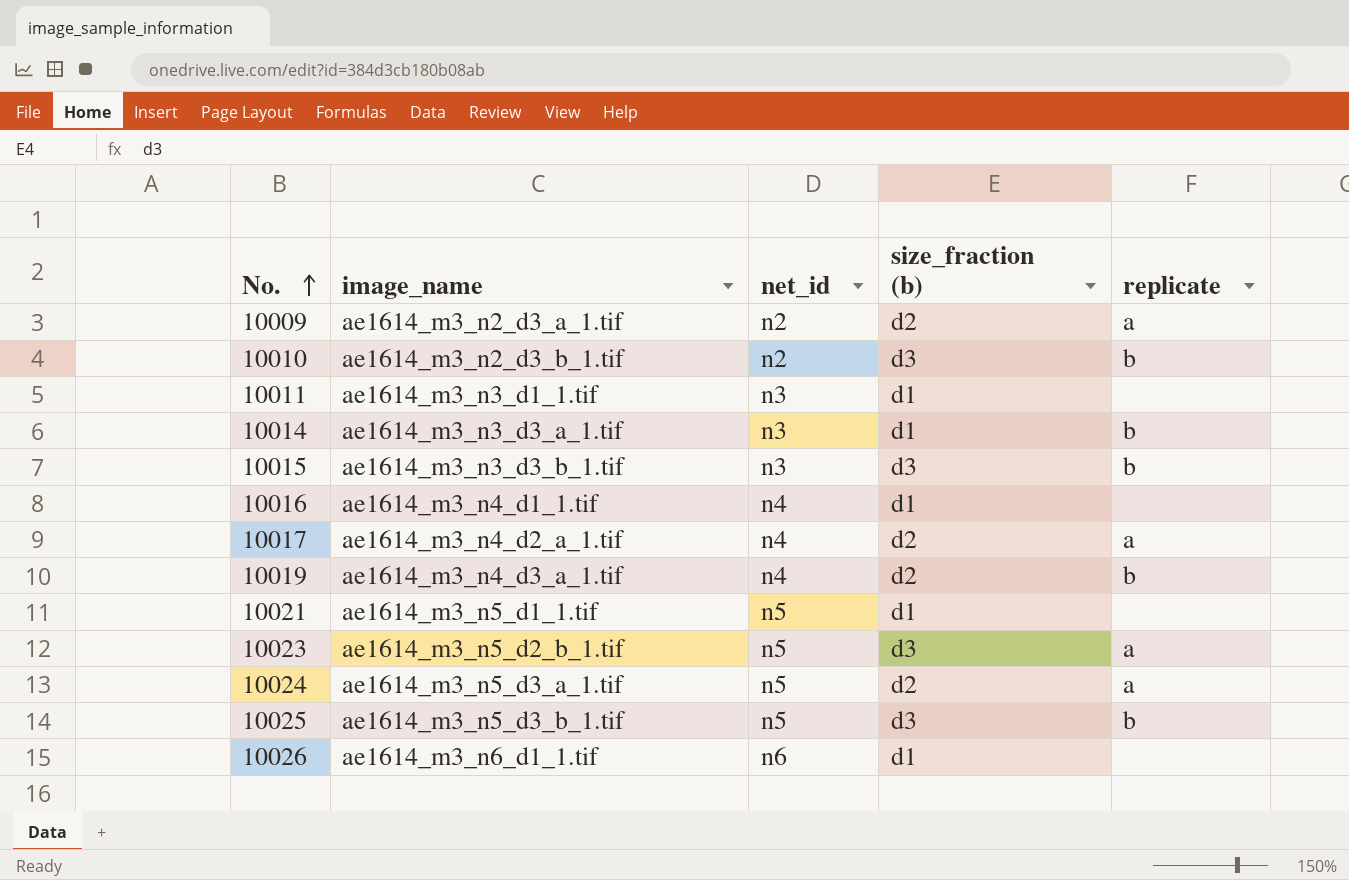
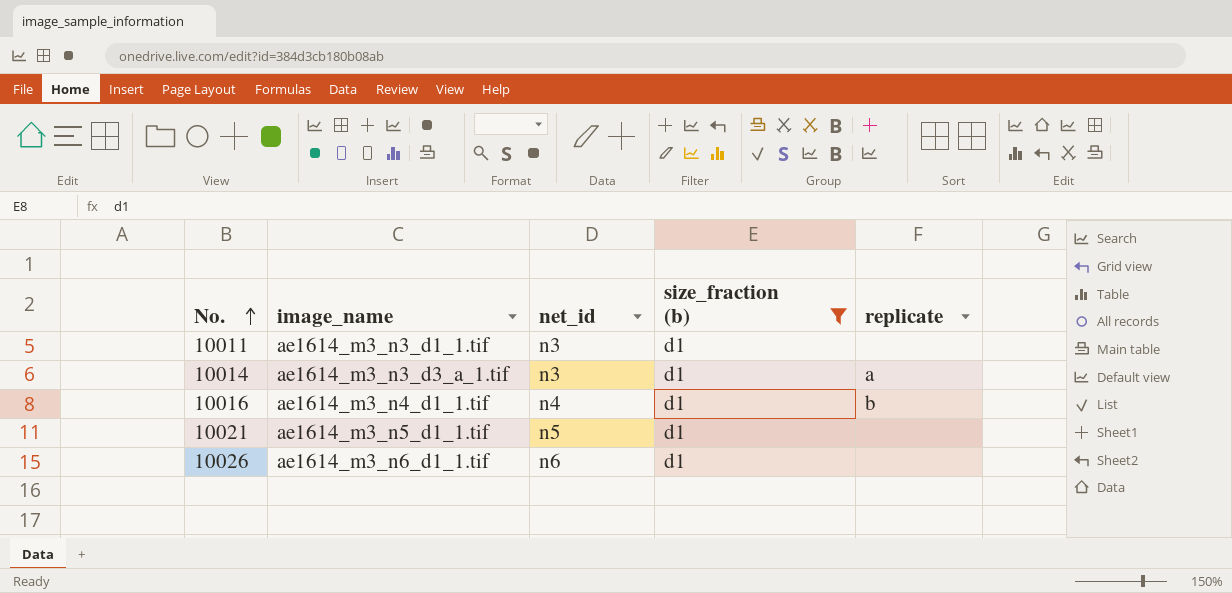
filter: none -> size_fraction (b) = d1
10014 | replicate: b -> a
10016 | replicate: none -> b

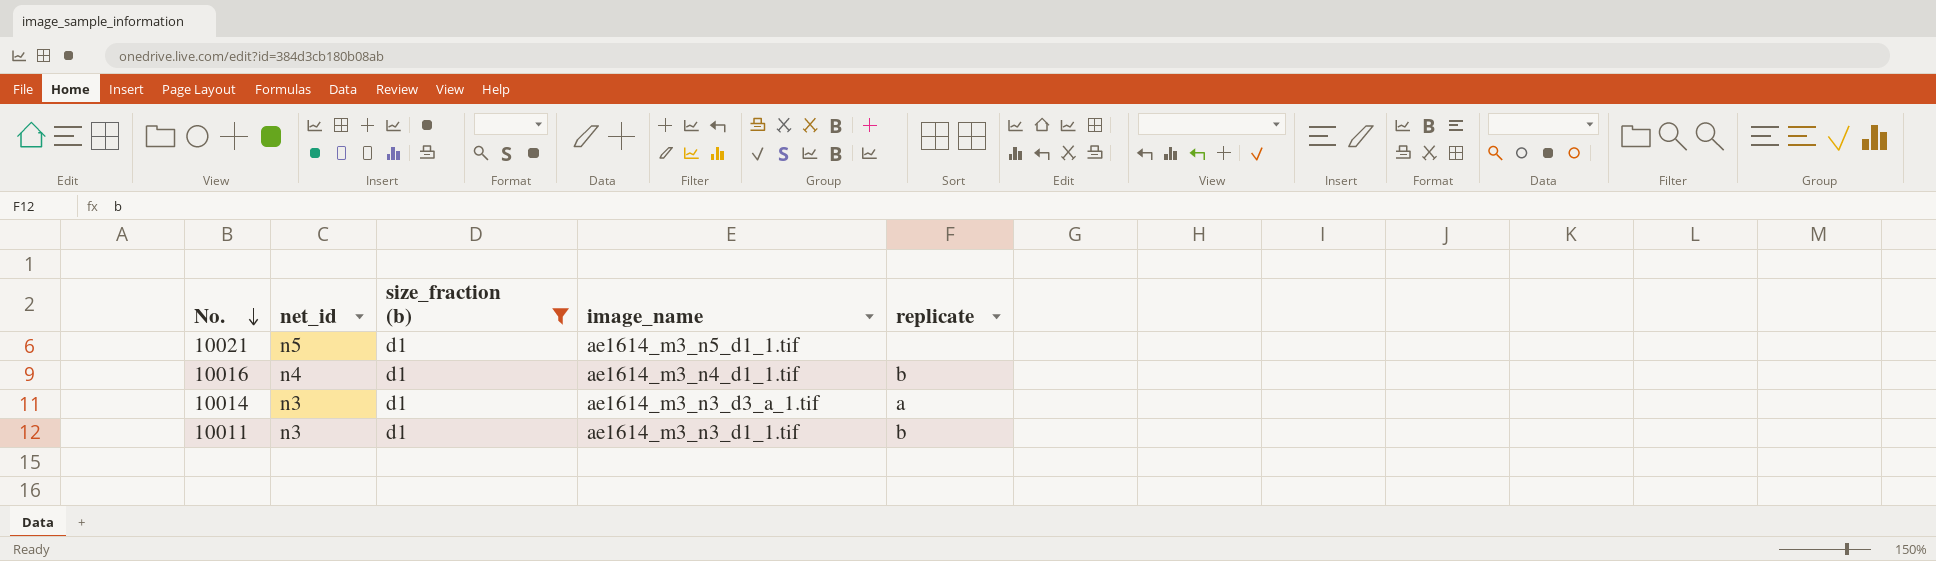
row order: No. ascending -> No. descending
column image_name | position: 2 -> 4
row 10026: ae1614_m3_n6_d1_1.tif | n6 | d1 | none -> none
10011 | replicate: none -> b

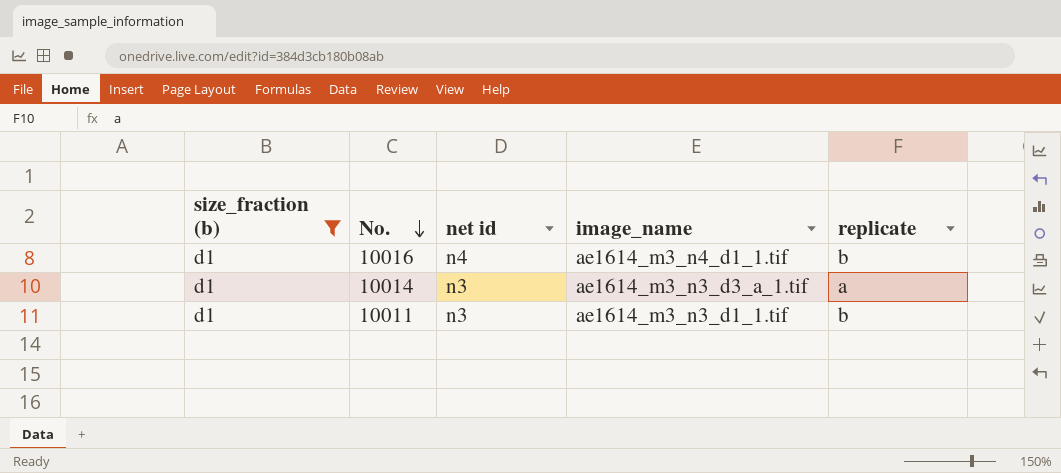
column size_fraction (b) | position: 3 -> 1
column name: net_id -> net id
row 10021: n5 | d1 | ae1614_m3_n5_d1_1.tif | none -> none

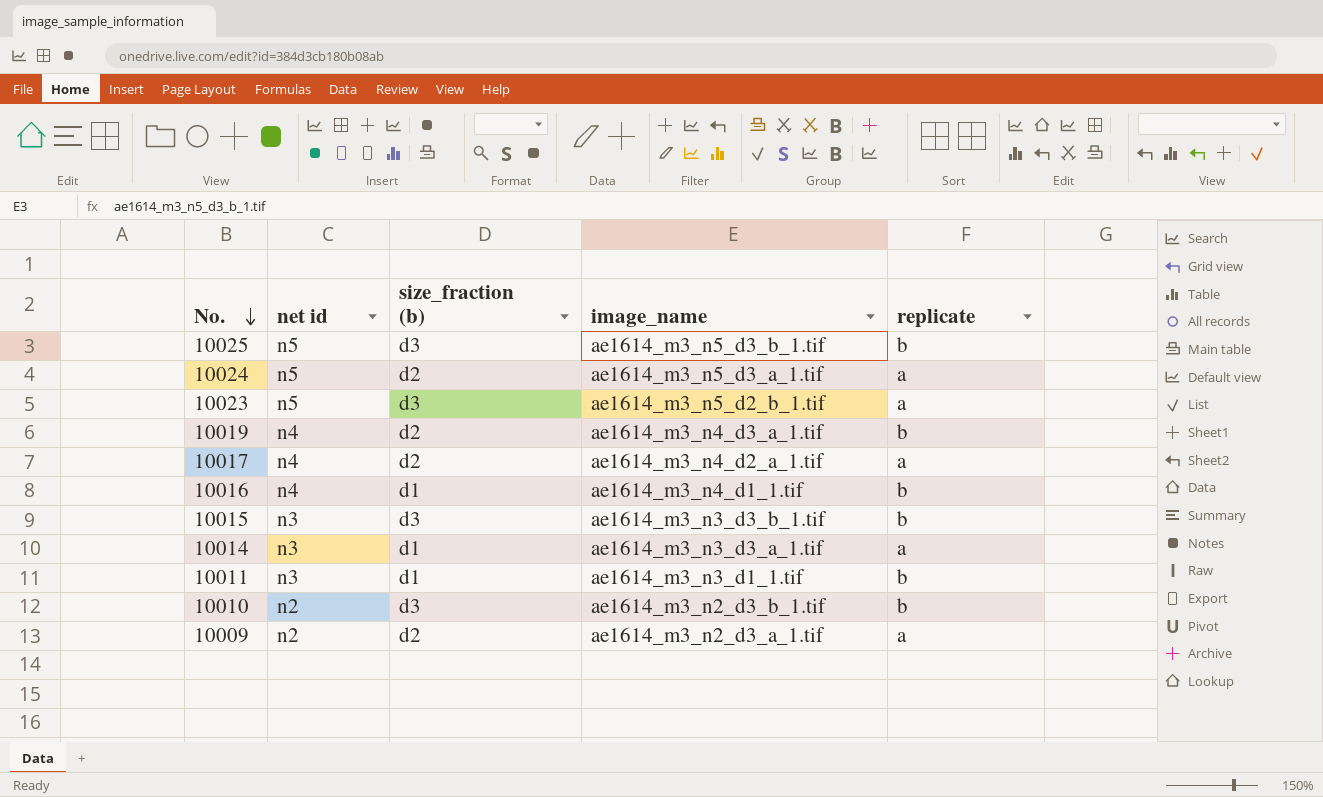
filter: size_fraction (b) = d1 -> none
column size_fraction (b) | position: 1 -> 3

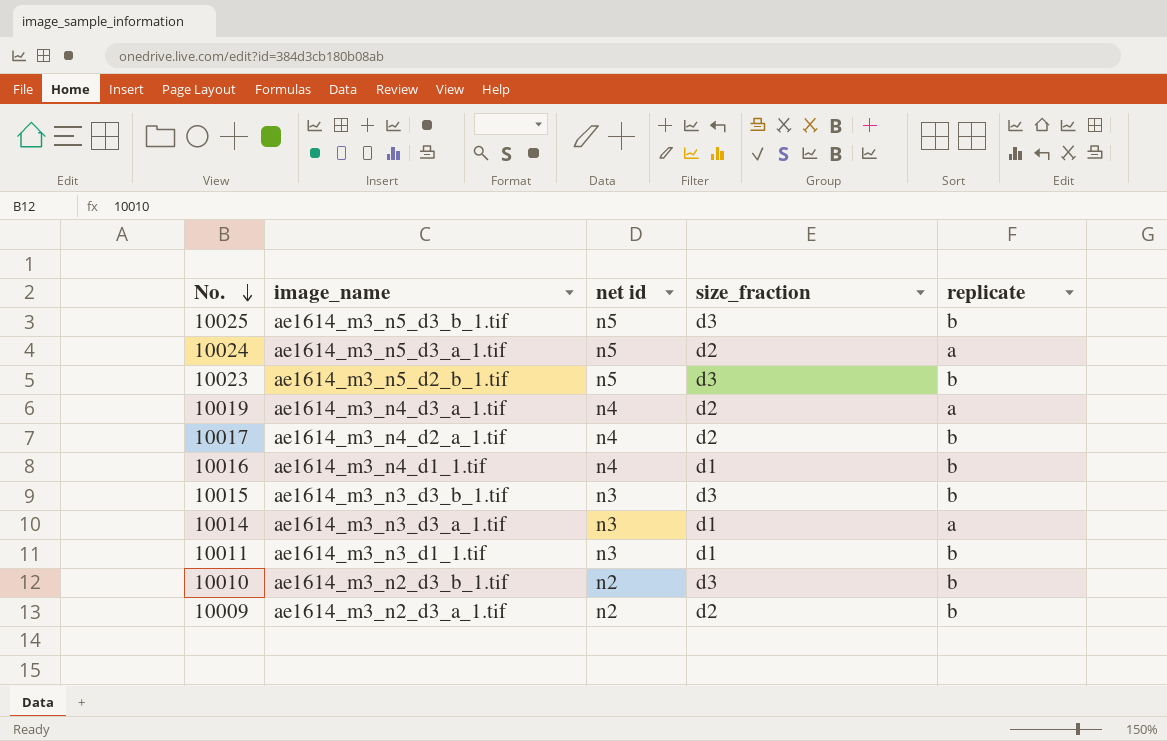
column image_name | position: 4 -> 2
column name: size_fraction (b) -> size_fraction
10023 | replicate: a -> b
10019 | replicate: b -> a
10017 | replicate: a -> b
10009 | replicate: a -> b

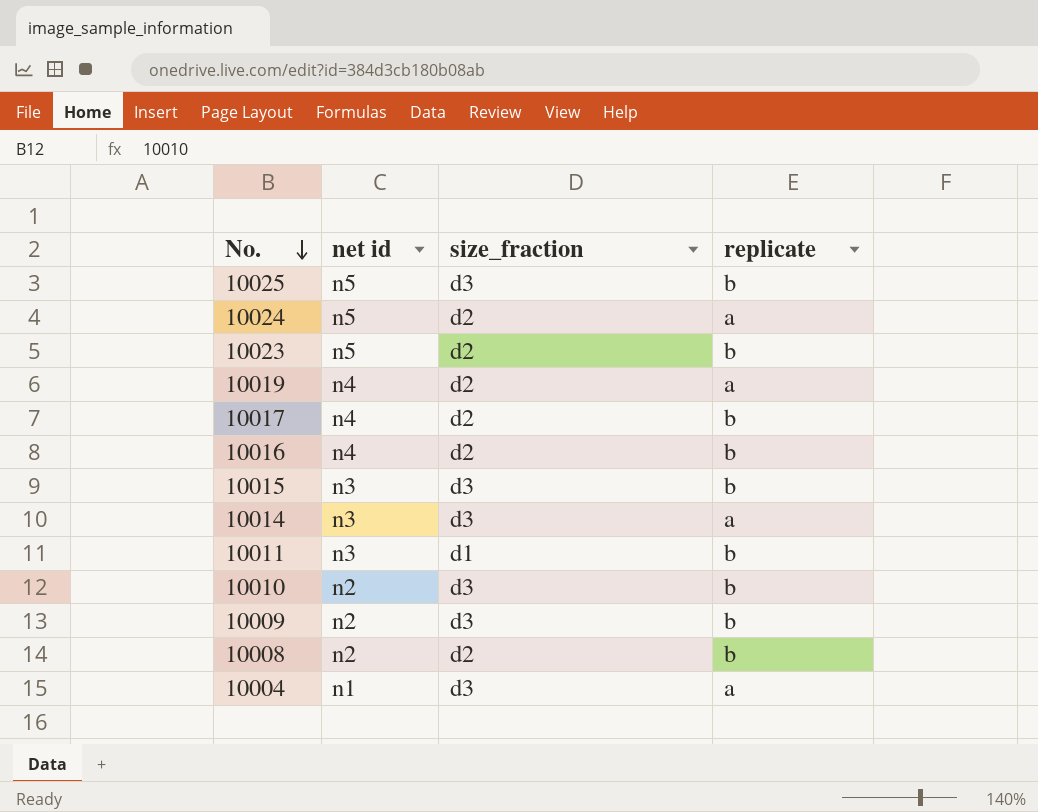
column image_name | position: 2 -> none
10023 | size_fraction: d3 -> d2
10016 | size_fraction: d1 -> d2
10014 | size_fraction: d1 -> d3
10009 | size_fraction: d2 -> d3
row 10008: none -> n2 | d2 | b
row 10004: none -> n1 | d3 | a

